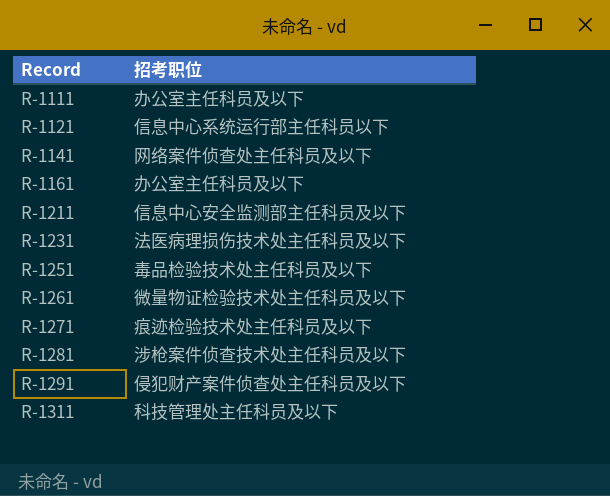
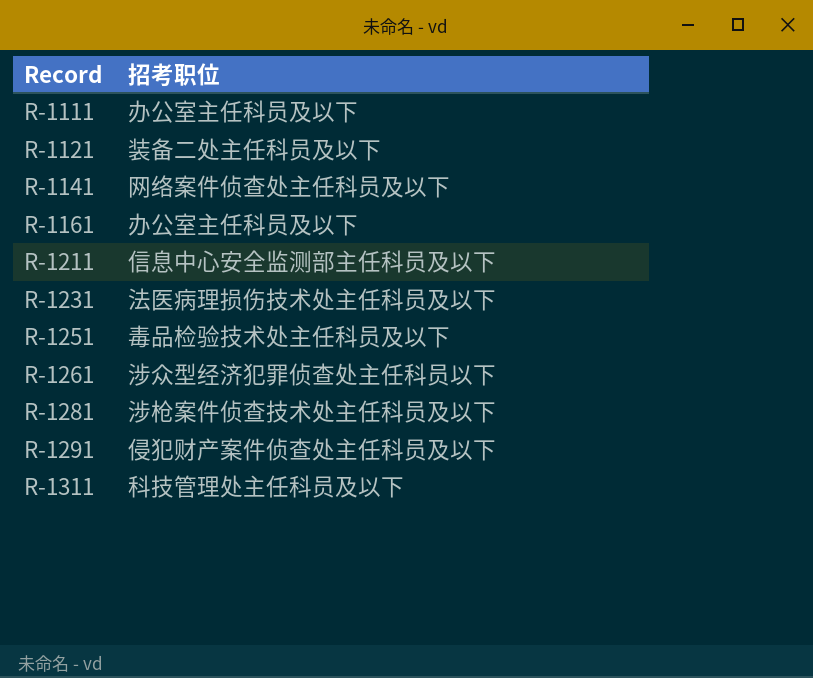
row R-1271: 痕迹检验技术处主任科员及以下 -> none
R-1121 | 招考职位: 信息中心系统运行部主任科员以下 -> 装备二处主任科员及以下
R-1261 | 招考职位: 微量物证检验技术处主任科员及以下 -> 涉众型经济犯罪侦查处主任科员以下

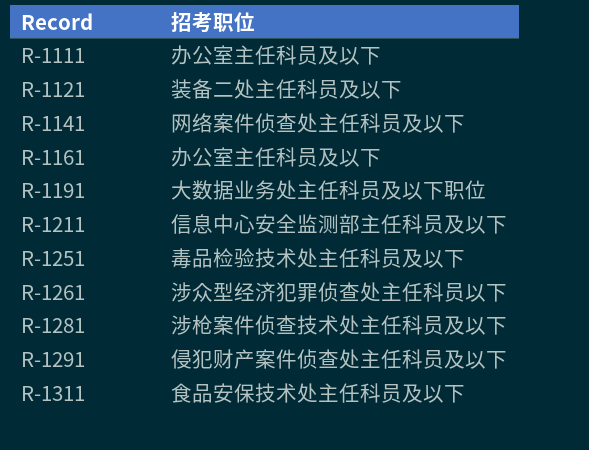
row R-1231: 法医病理损伤技术处主任科员及以下 -> none
row R-1191: none -> 大数据业务处主任科员及以下职位
R-1311 | 招考职位: 科技管理处主任科员及以下 -> 食品安保技术处主任科员及以下

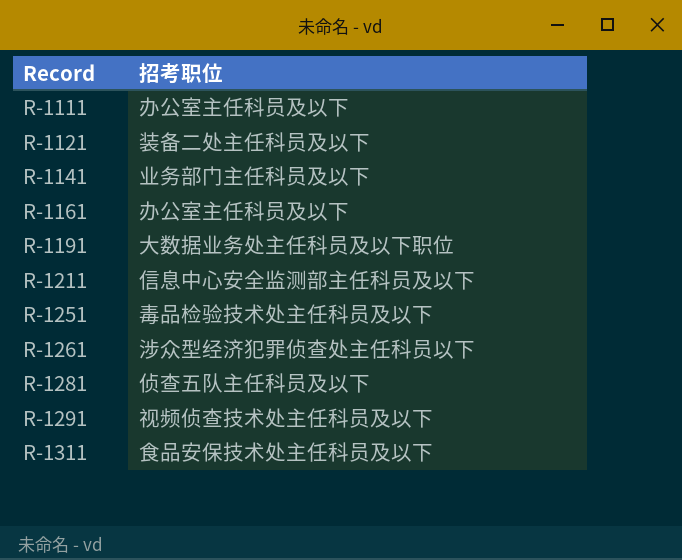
R-1141 | 招考职位: 网络案件侦查处主任科员及以下 -> 业务部门主任科员及以下
R-1281 | 招考职位: 涉枪案件侦查技术处主任科员及以下 -> 侦查五队主任科员及以下
R-1291 | 招考职位: 侵犯财产案件侦查处主任科员及以下 -> 视频侦查技术处主任科员及以下

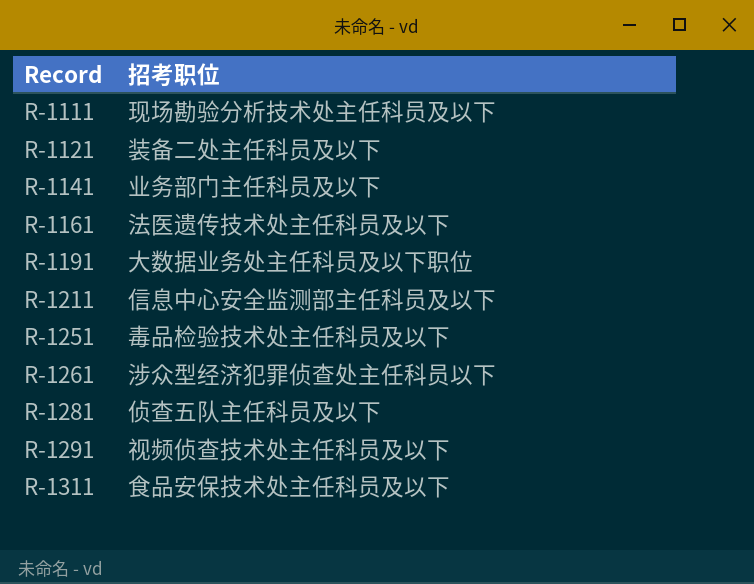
R-1111 | 招考职位: 办公室主任科员及以下 -> 现场勘验分析技术处主任科员及以下
R-1161 | 招考职位: 办公室主任科员及以下 -> 法医遗传技术处主任科员及以下

